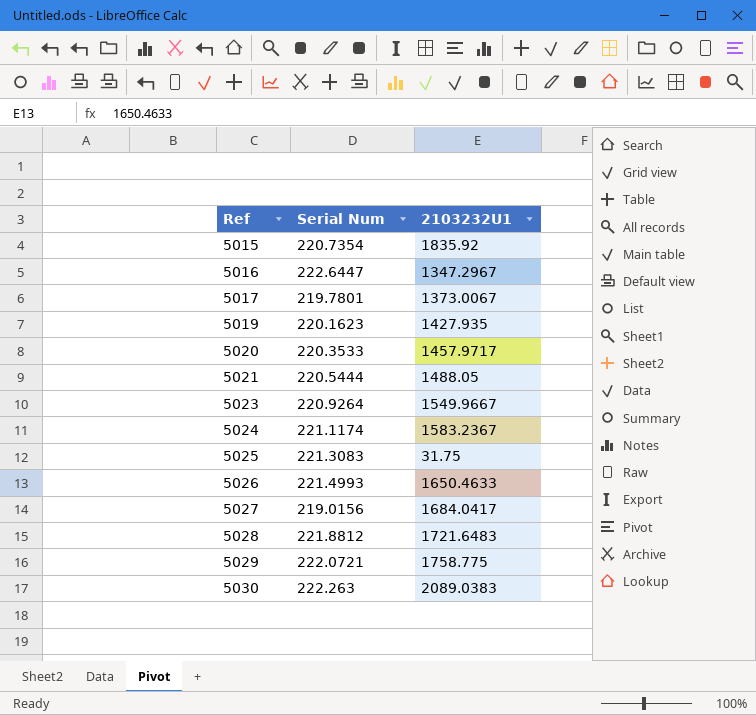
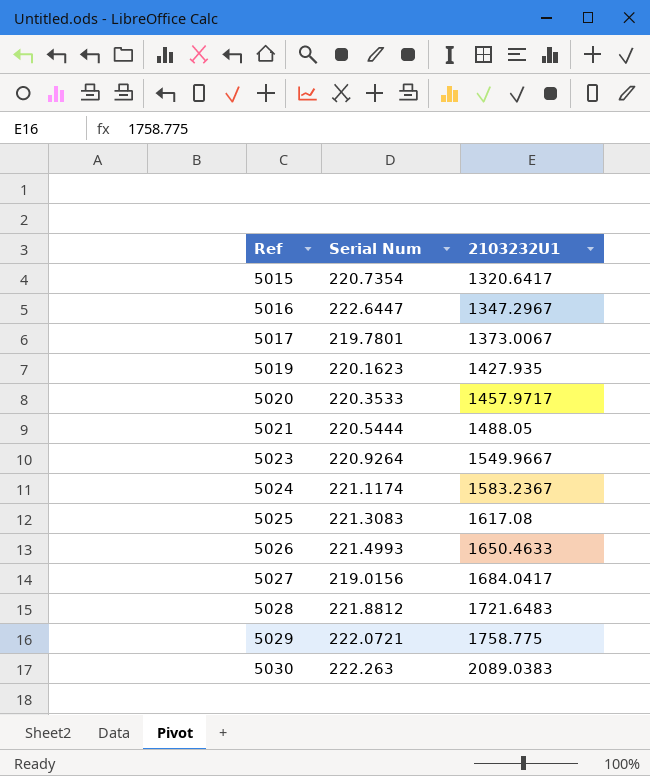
5015 | 2103232U1: 1835.92 -> 1320.6417
5025 | 2103232U1: 31.75 -> 1617.08

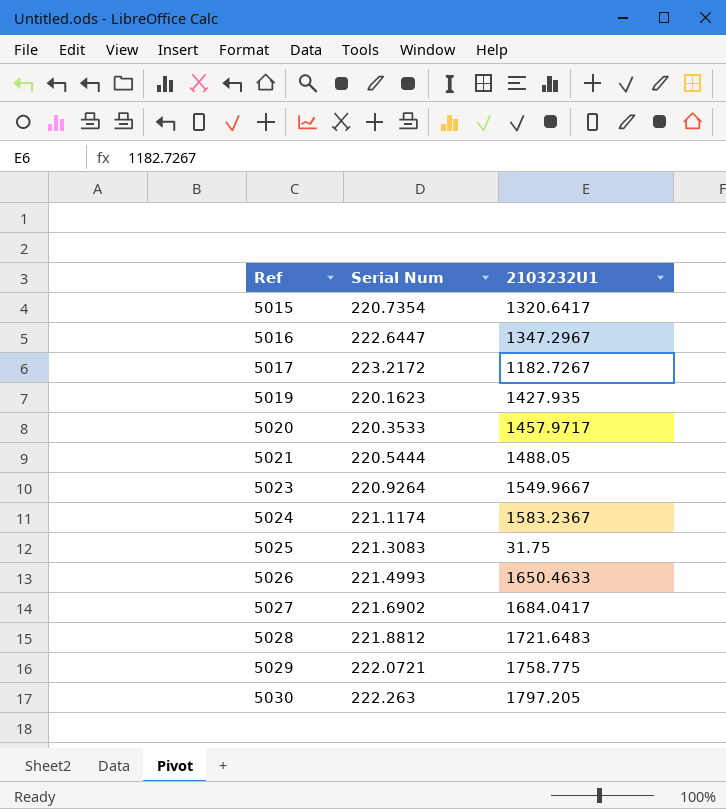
5017 | Serial Num: 219.7801 -> 223.2172
5017 | 2103232U1: 1373.0067 -> 1182.7267
5025 | 2103232U1: 1617.08 -> 31.75
5027 | Serial Num: 219.0156 -> 221.6902
5030 | 2103232U1: 2089.0383 -> 1797.205

